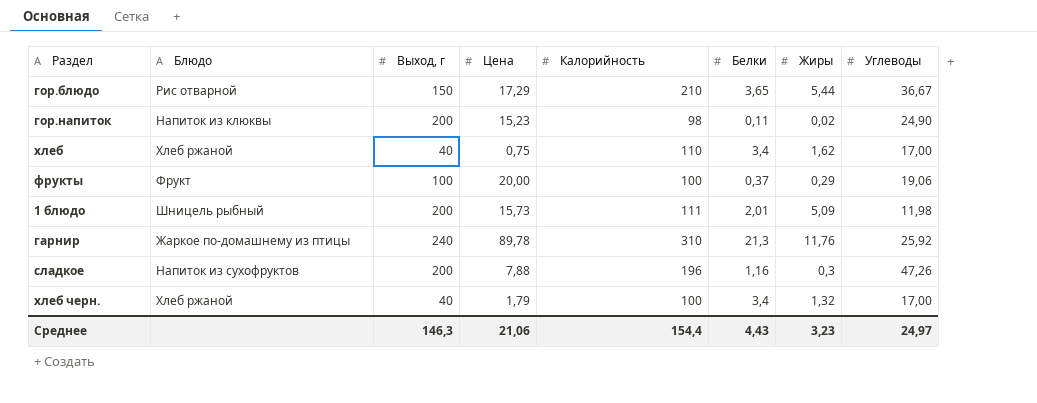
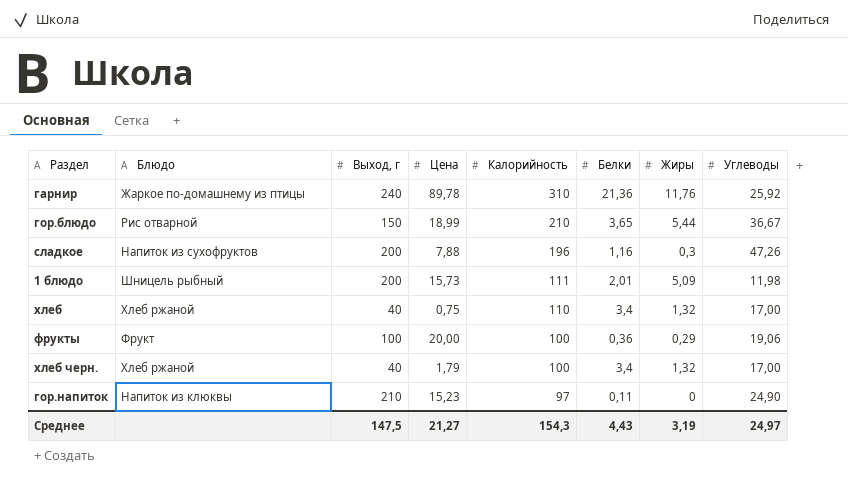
row order: none -> Калорийность descending
гарнир | Белки: 21,3 -> 21,36
гор.блюдо | Цена: 17,29 -> 18,99
хлеб | Жиры: 1,62 -> 1,32
фрукты | Белки: 0,37 -> 0,36
гор.напиток | Выход, г: 200 -> 210
гор.напиток | Калорийность: 98 -> 97
гор.напиток | Жиры: 0,02 -> 0
Среднее | Выход, г: 146,3 -> 147,5
Среднее | Цена: 21,06 -> 21,27
Среднее | Калорийность: 154,4 -> 154,3
Среднее | Жиры: 3,23 -> 3,19

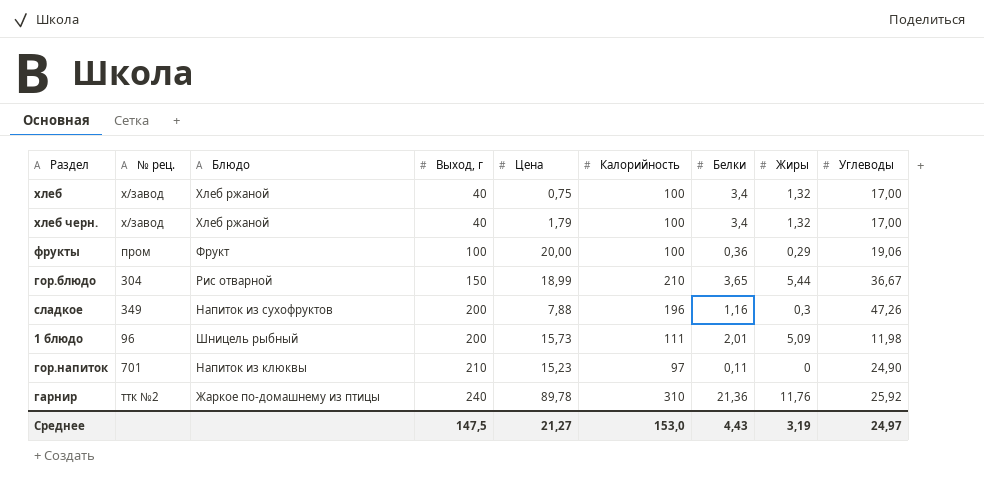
row order: Калорийность descending -> Выход, г ascending
column № рец. | position: none -> 2
хлеб | Калорийность: 110 -> 100
Среднее | Калорийность: 154,3 -> 153,0

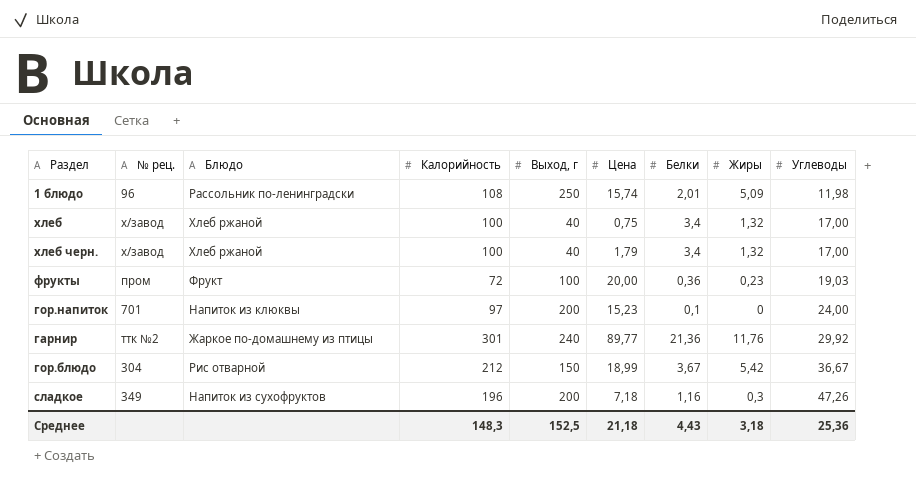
row order: Выход, г ascending -> Углеводы ascending
column Калорийность | position: 6 -> 4
1 блюдо | Блюдо: Шницель рыбный -> Рассольник по-ленинградски
1 блюдо | Калорийность: 111 -> 108
1 блюдо | Выход, г: 200 -> 250
1 блюдо | Цена: 15,73 -> 15,74
фрукты | Калорийность: 100 -> 72
фрукты | Жиры: 0,29 -> 0,23
фрукты | Углеводы: 19,06 -> 19,03
гор.напиток | Выход, г: 210 -> 200
гор.напиток | Белки: 0,11 -> 0,1
гор.напиток | Углеводы: 24,90 -> 24,00
гарнир | Калорийность: 310 -> 301
гарнир | Цена: 89,78 -> 89,77
гарнир | Углеводы: 25,92 -> 29,92
гор.блюдо | Калорийность: 210 -> 212
гор.блюдо | Белки: 3,65 -> 3,67
гор.блюдо | Жиры: 5,44 -> 5,42
сладкое | Цена: 7,88 -> 7,18
Среднее | Калорийность: 153,0 -> 148,3
Среднее | Выход, г: 147,5 -> 152,5
Среднее | Цена: 21,27 -> 21,18
Среднее | Жиры: 3,19 -> 3,18
Среднее | Углеводы: 24,97 -> 25,36

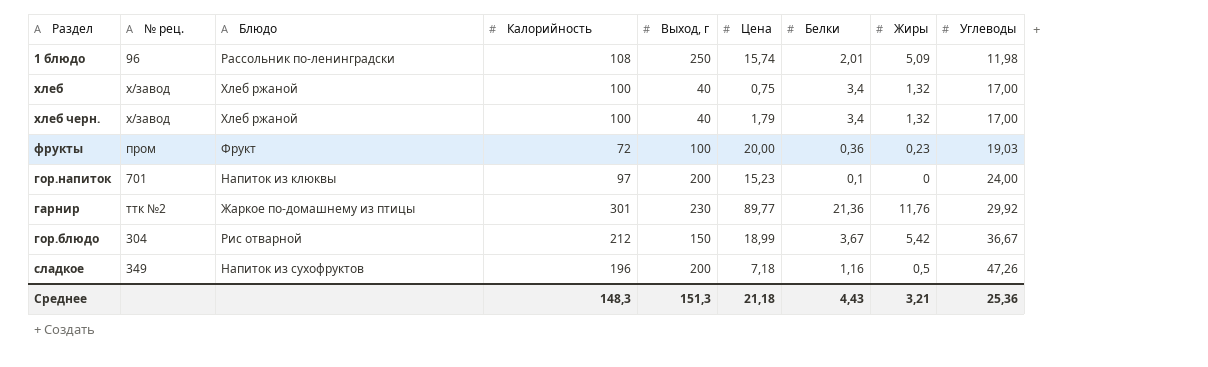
гарнир | Выход, г: 240 -> 230
сладкое | Жиры: 0,3 -> 0,5
Среднее | Выход, г: 152,5 -> 151,3
Среднее | Жиры: 3,18 -> 3,21

